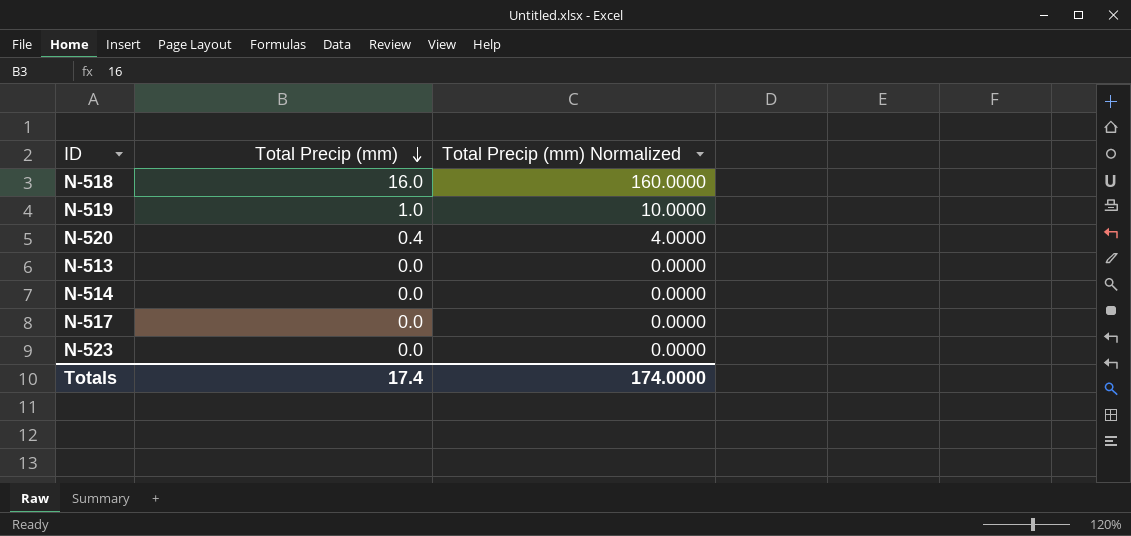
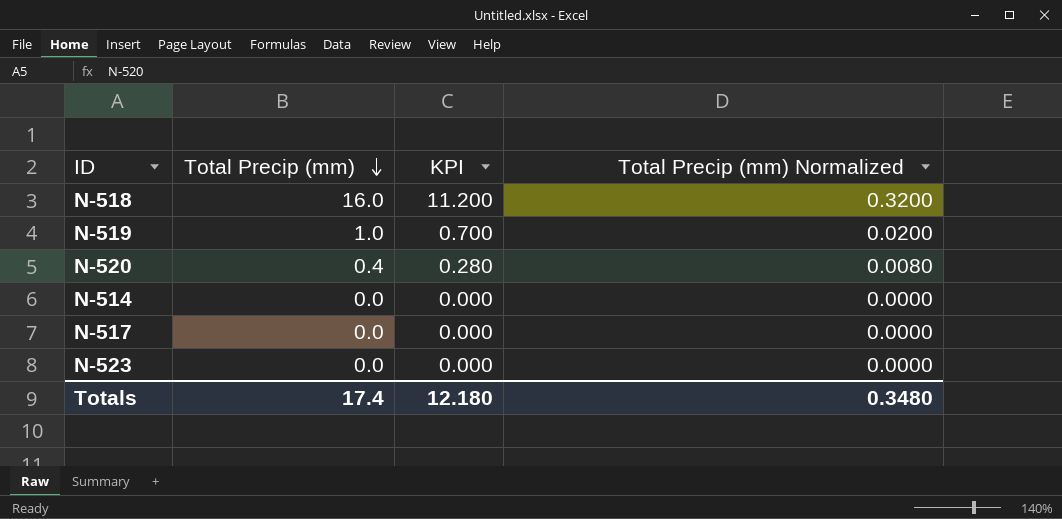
column KPI | formula: none -> [Total Precip (mm)] * 0.7
column Total Precip (mm) Normalized | formula: [Total Precip (mm)] * 10 -> [Total Precip (mm)] * 0.02
row N-513: 0.0 | 0.0000 -> none
Totals | Total Precip (mm) Normalized: 174.0000 -> 0.3480

